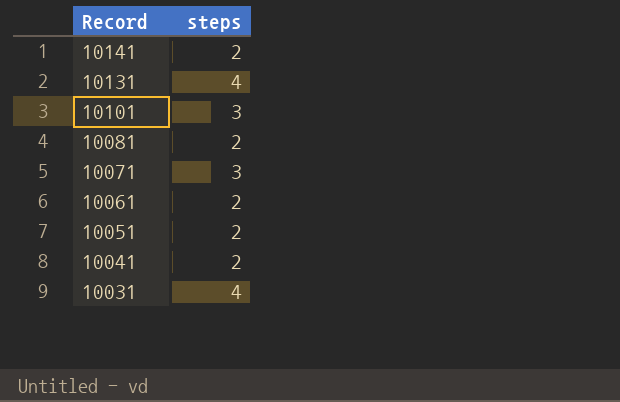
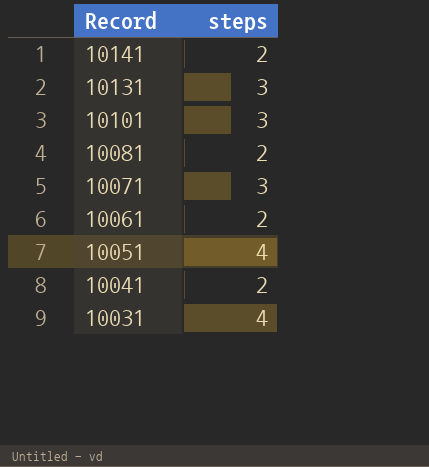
10131 | steps: 4 -> 3
10051 | steps: 2 -> 4

